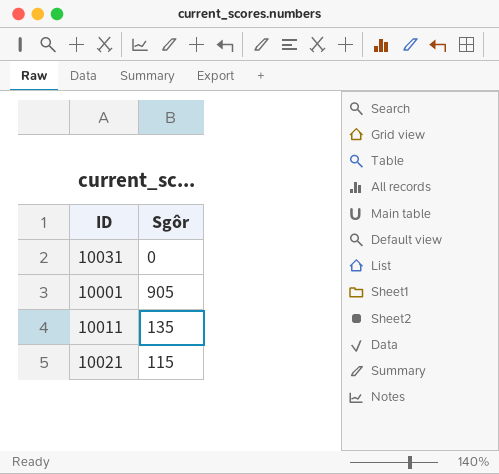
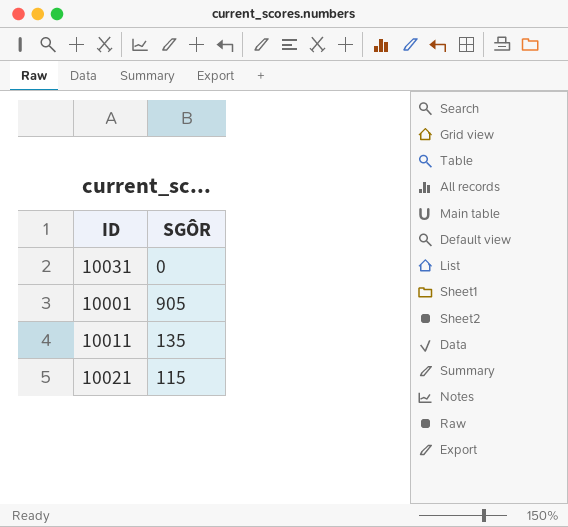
column name: Sgôr -> SGÔR

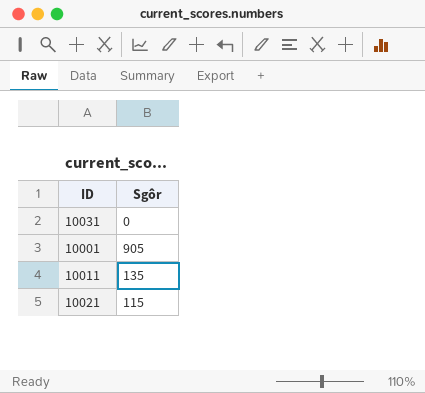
column name: SGÔR -> Sgôr

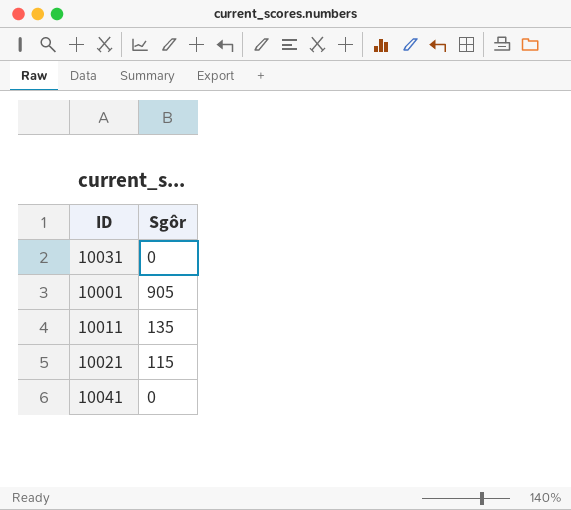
row 10041: none -> 0

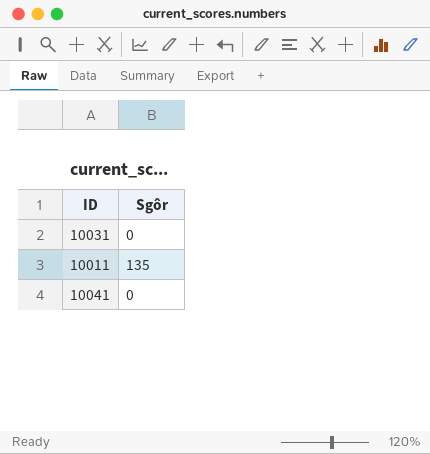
row 10001: 905 -> none
row 10021: 115 -> none

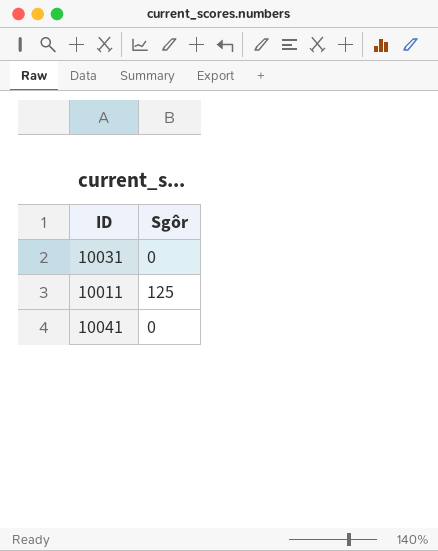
10011 | Sgôr: 135 -> 125

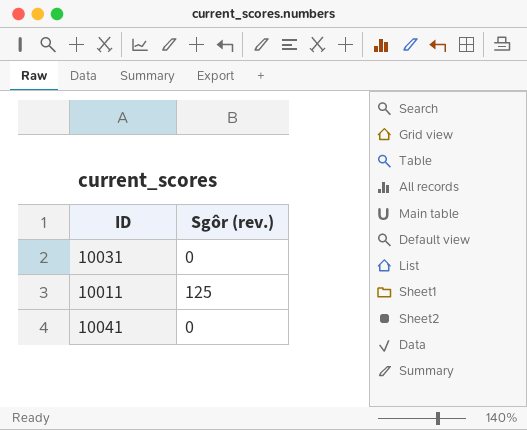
column name: Sgôr -> Sgôr (rev.)

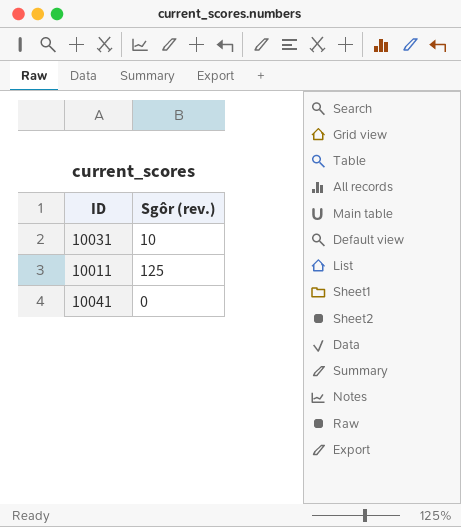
10031 | Sgôr (rev.): 0 -> 10

